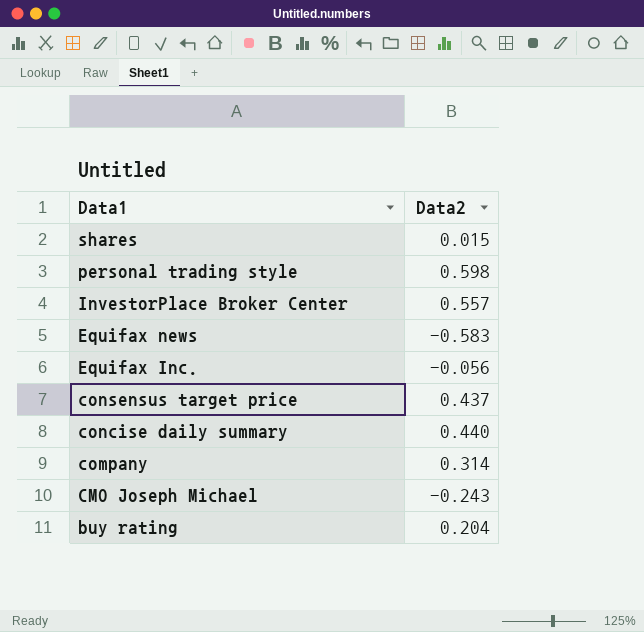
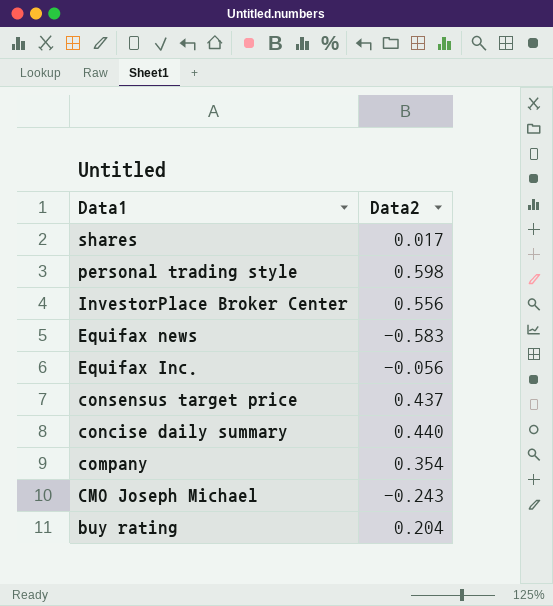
shares | Data2: 0.015 -> 0.017
InvestorPlace Broker Center | Data2: 0.557 -> 0.556
company | Data2: 0.314 -> 0.354

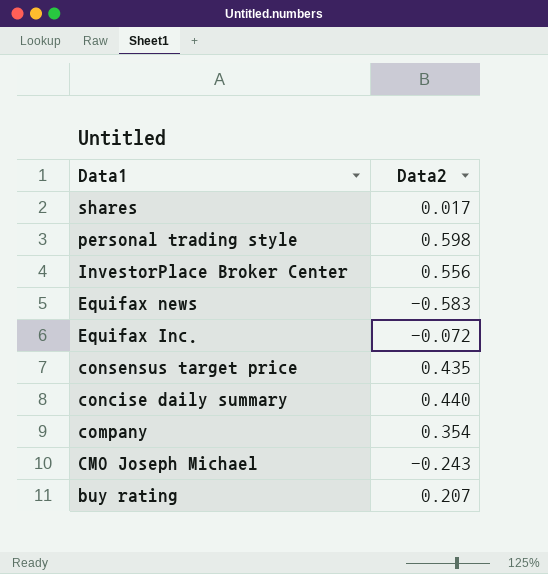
Equifax Inc. | Data2: -0.056 -> -0.072
consensus target price | Data2: 0.437 -> 0.435
buy rating | Data2: 0.204 -> 0.207

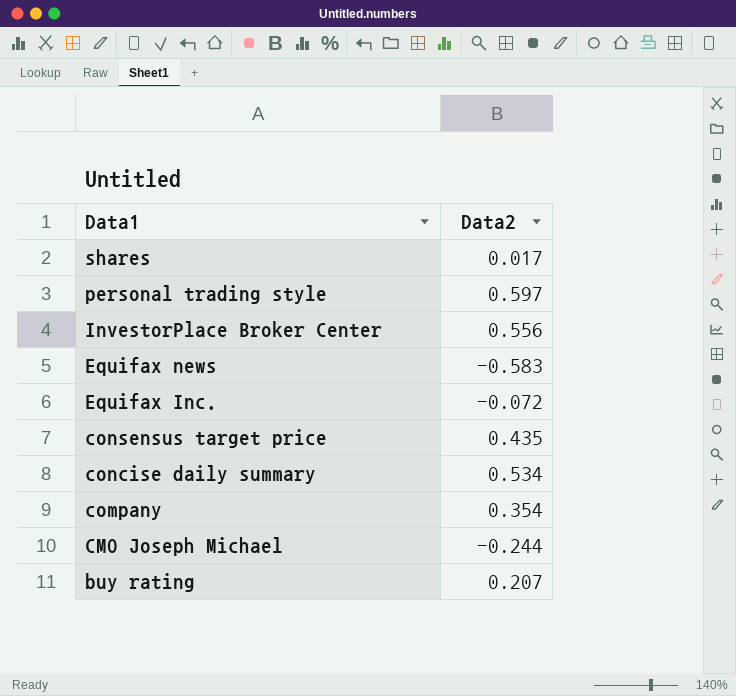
personal trading style | Data2: 0.598 -> 0.597
concise daily summary | Data2: 0.440 -> 0.534
CMO Joseph Michael | Data2: -0.243 -> -0.244

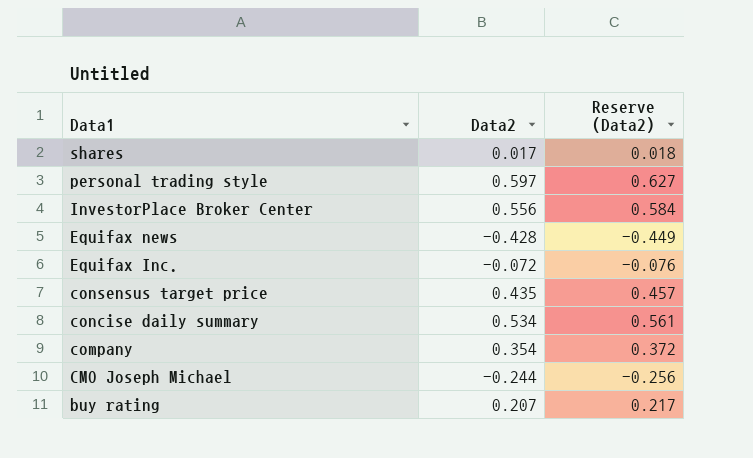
column Reserve (Data2) | formula: none -> [Data2] * 1.05
Equifax news | Data2: -0.583 -> -0.428

